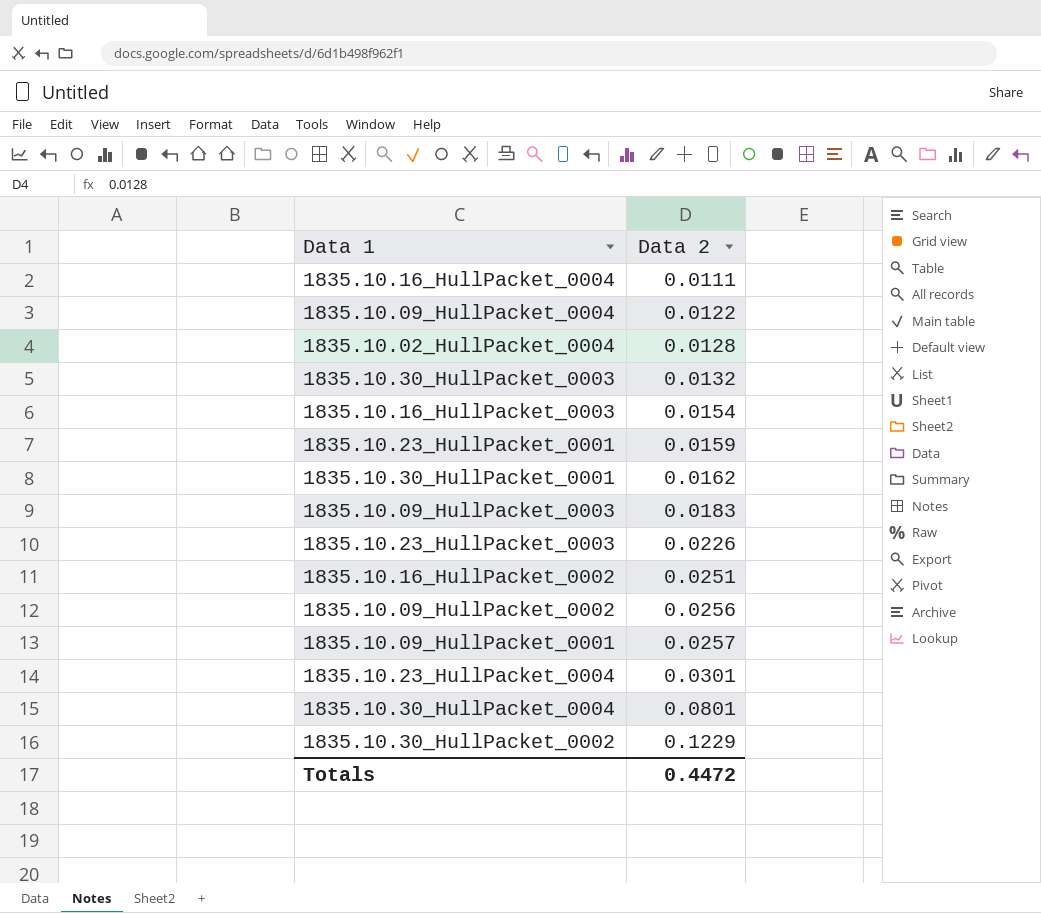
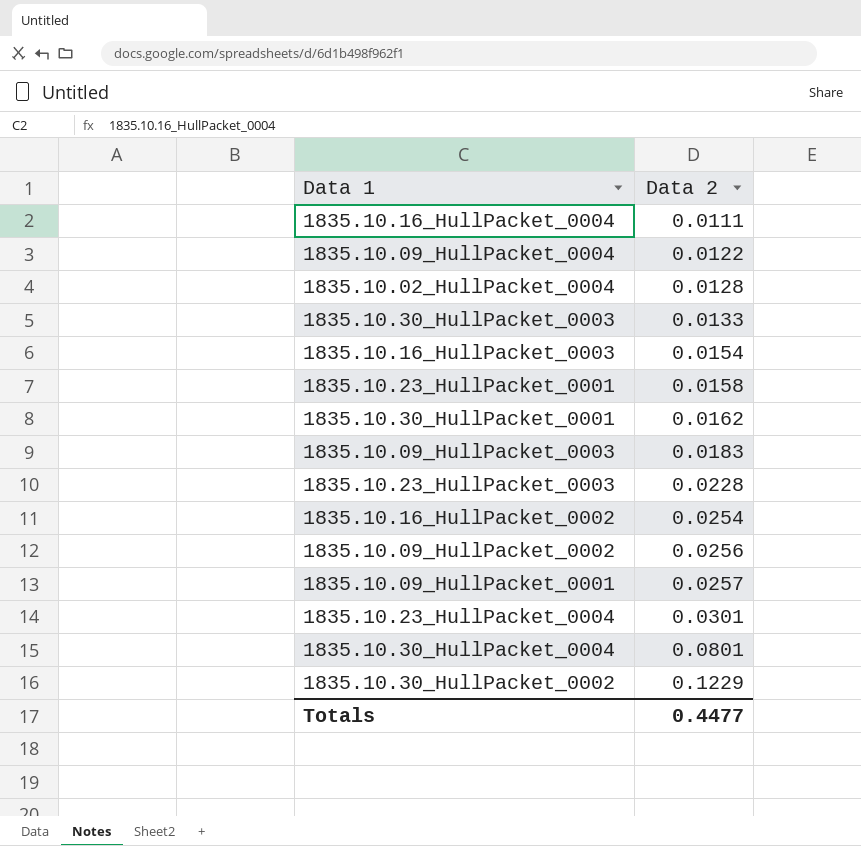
1835.10.30_HullPacket_0003 | Data 2: 0.0132 -> 0.0133
1835.10.23_HullPacket_0001 | Data 2: 0.0159 -> 0.0158
1835.10.23_HullPacket_0003 | Data 2: 0.0226 -> 0.0228
1835.10.16_HullPacket_0002 | Data 2: 0.0251 -> 0.0254
Totals | Data 2: 0.4472 -> 0.4477

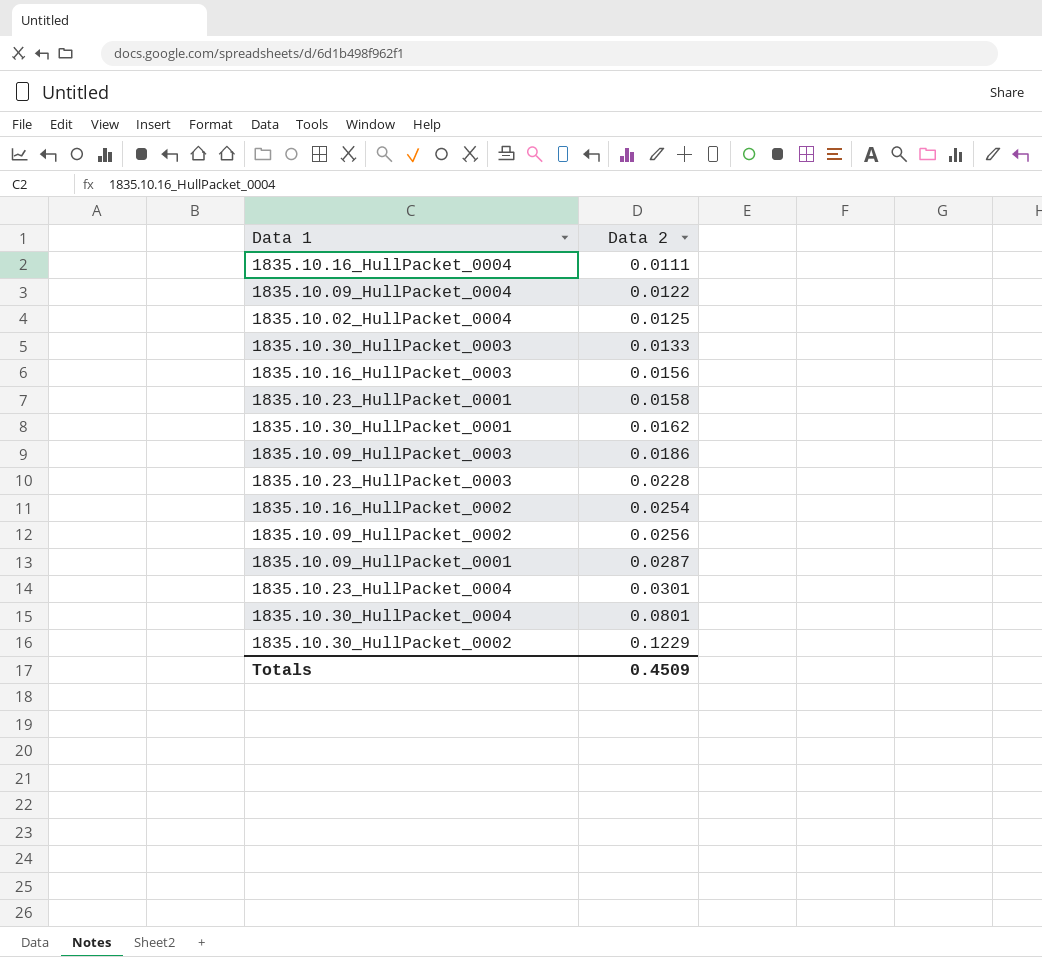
1835.10.02_HullPacket_0004 | Data 2: 0.0128 -> 0.0125
1835.10.16_HullPacket_0003 | Data 2: 0.0154 -> 0.0156
1835.10.09_HullPacket_0003 | Data 2: 0.0183 -> 0.0186
1835.10.09_HullPacket_0001 | Data 2: 0.0257 -> 0.0287
Totals | Data 2: 0.4477 -> 0.4509

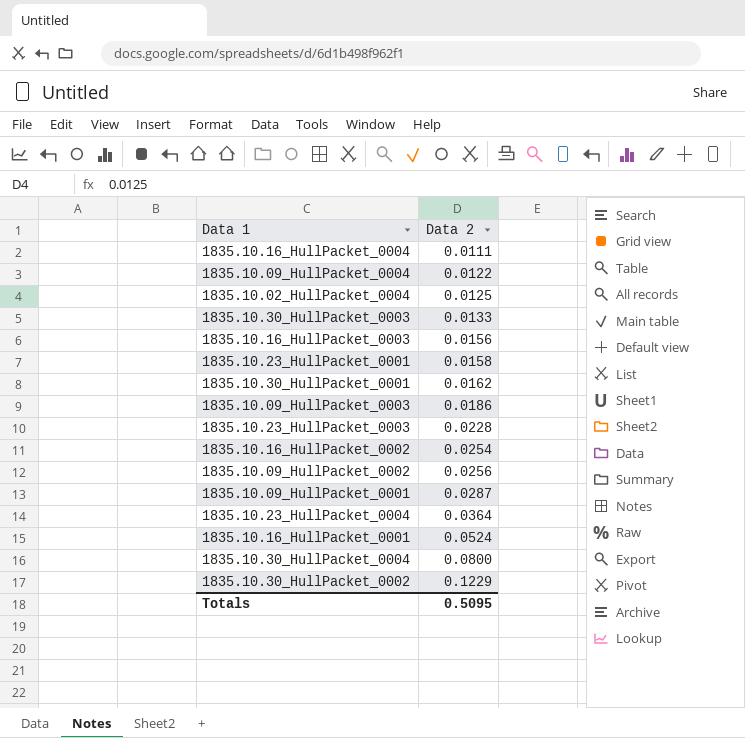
1835.10.23_HullPacket_0004 | Data 2: 0.0301 -> 0.0364
row 1835.10.16_HullPacket_0001: none -> 0.0524
1835.10.30_HullPacket_0004 | Data 2: 0.0801 -> 0.0800
Totals | Data 2: 0.4509 -> 0.5095

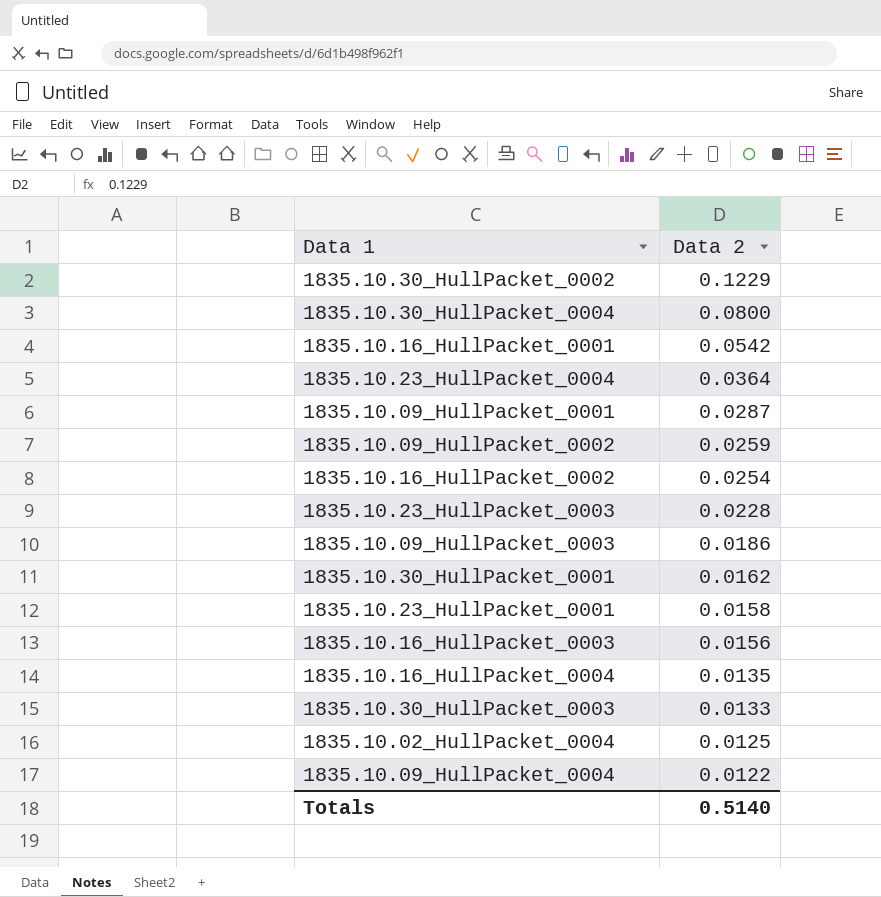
row order: Data 2 ascending -> Data 2 descending
1835.10.16_HullPacket_0001 | Data 2: 0.0524 -> 0.0542
1835.10.09_HullPacket_0002 | Data 2: 0.0256 -> 0.0259
1835.10.16_HullPacket_0004 | Data 2: 0.0111 -> 0.0135
Totals | Data 2: 0.5095 -> 0.5140

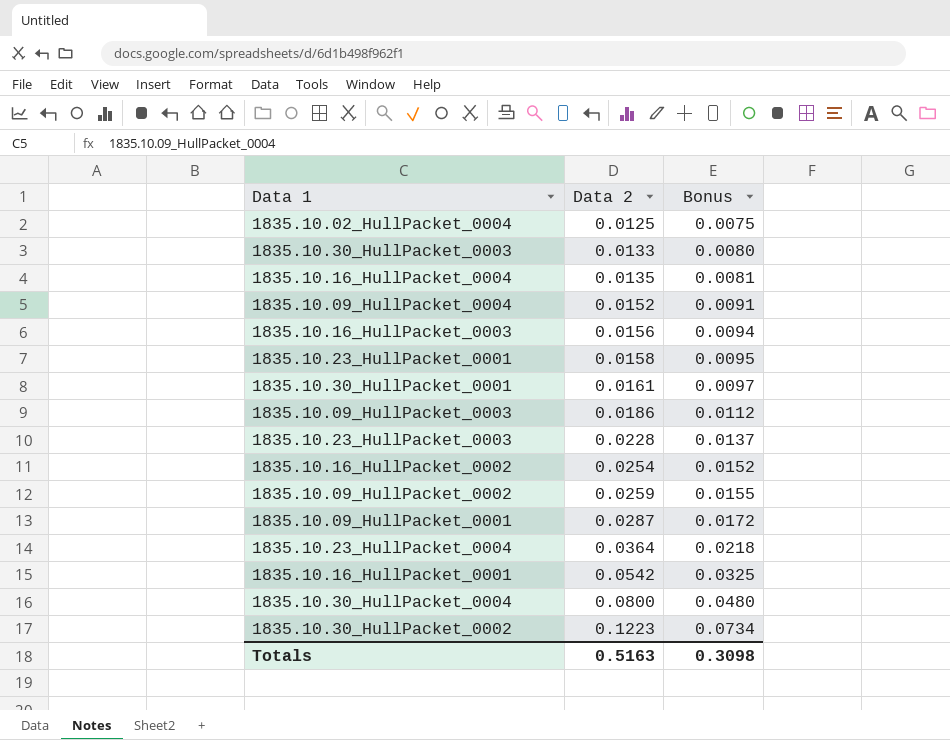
row order: Data 2 descending -> Data 2 ascending
column Bonus | formula: none -> [Data 2] * 0.6
1835.10.09_HullPacket_0004 | Data 2: 0.0122 -> 0.0152
1835.10.30_HullPacket_0001 | Data 2: 0.0162 -> 0.0161
1835.10.30_HullPacket_0002 | Data 2: 0.1229 -> 0.1223
Totals | Data 2: 0.5140 -> 0.5163

